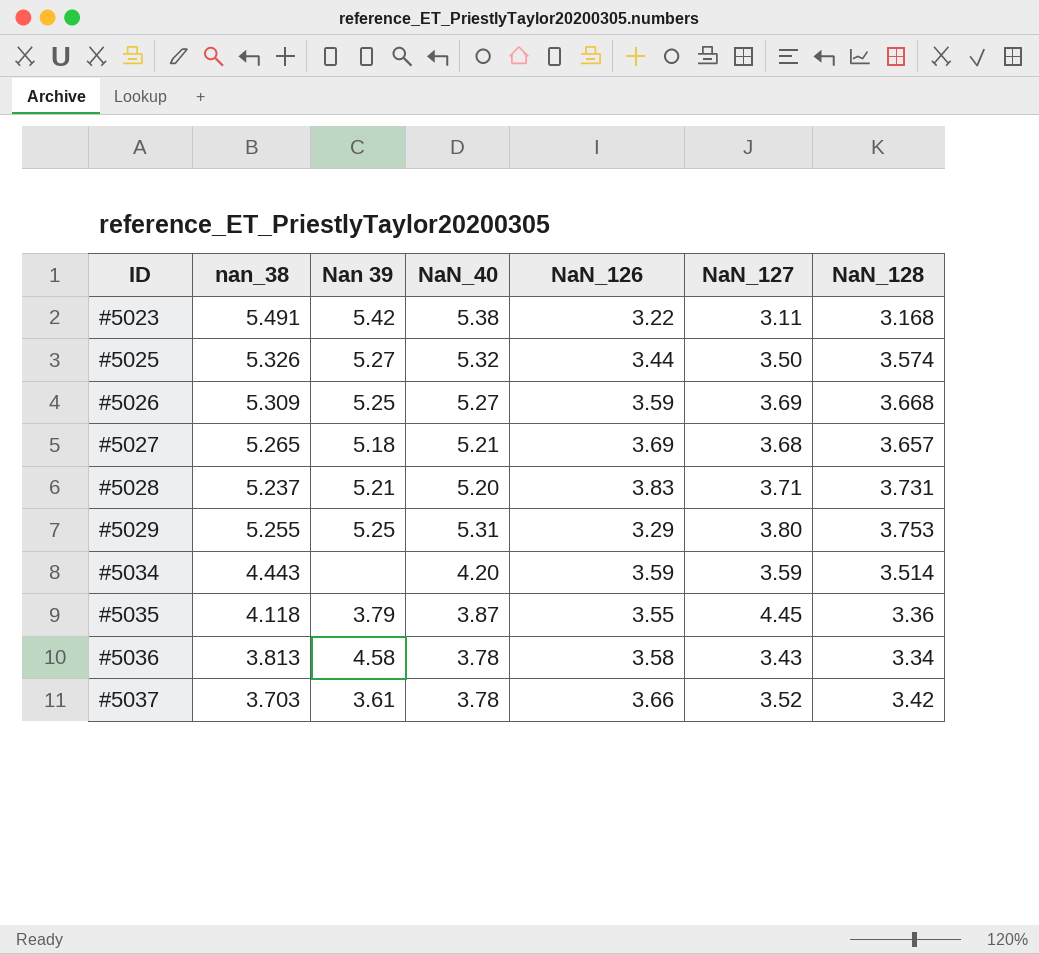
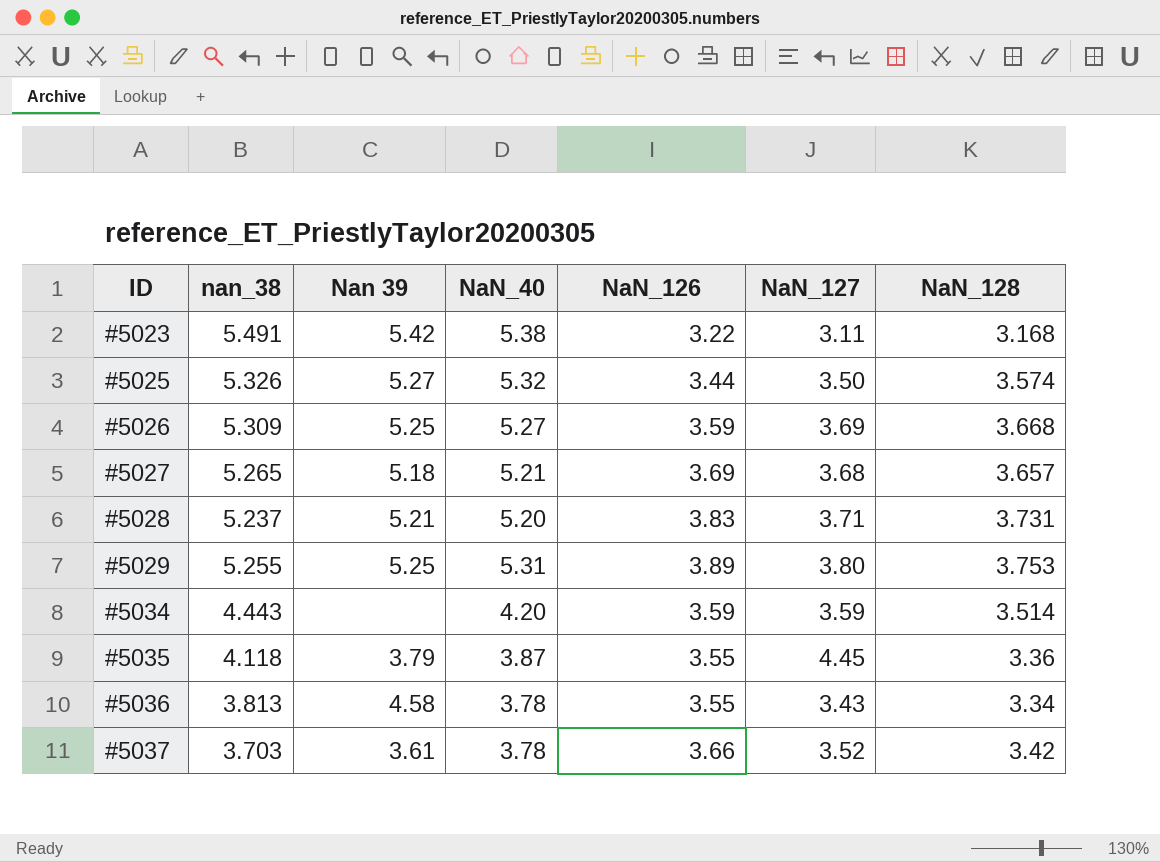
#5029 | NaN_126: 3.29 -> 3.89
#5036 | NaN_126: 3.58 -> 3.55

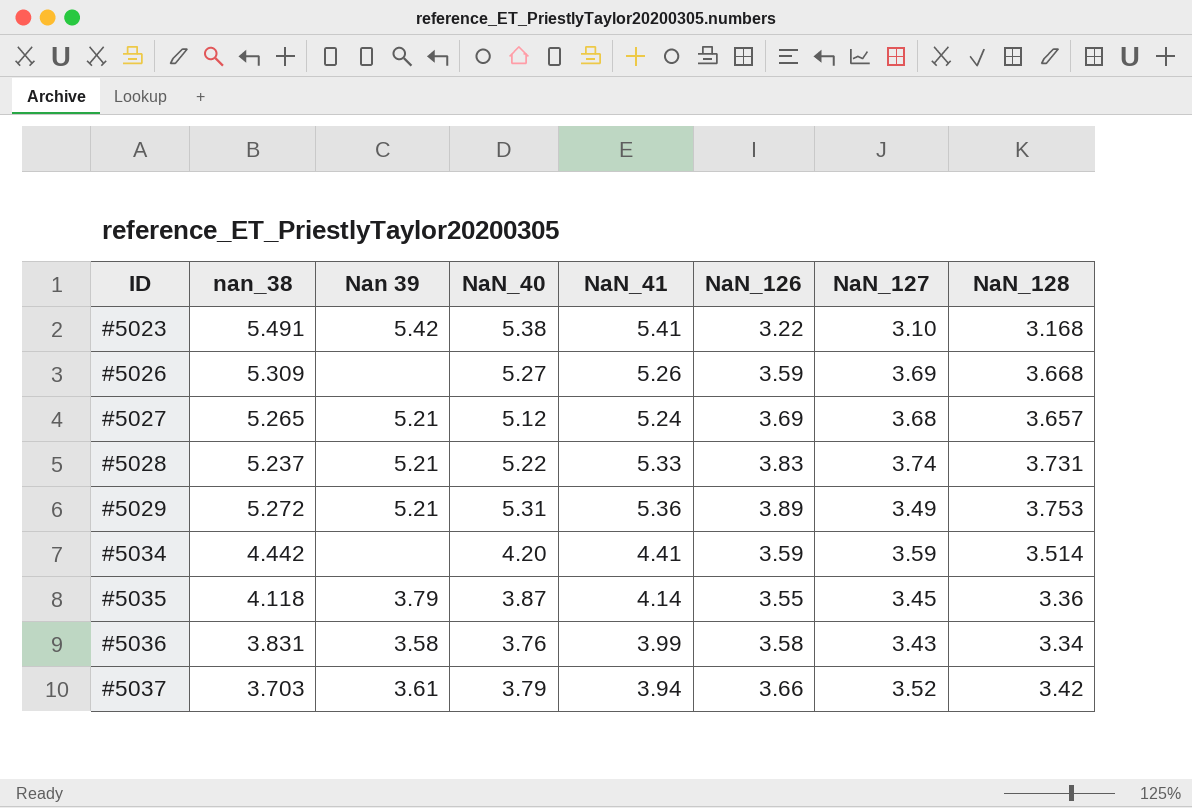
column NaN_41 | position: none -> 5
row #5025: 5.326 | 5.27 | 5.32 | 3.44 | 3.50 | 3.574 -> none
#5023 | NaN_127: 3.11 -> 3.10
#5026 | Nan 39: 5.25 -> none
#5027 | Nan 39: 5.18 -> 5.21
#5027 | NaN_40: 5.21 -> 5.12
#5028 | NaN_40: 5.20 -> 5.22
#5028 | NaN_127: 3.71 -> 3.74
#5029 | nan_38: 5.255 -> 5.272
#5029 | Nan 39: 5.25 -> 5.21
#5029 | NaN_127: 3.80 -> 3.49
#5034 | nan_38: 4.443 -> 4.442
#5035 | NaN_127: 4.45 -> 3.45
#5036 | nan_38: 3.813 -> 3.831
#5036 | Nan 39: 4.58 -> 3.58
#5036 | NaN_40: 3.78 -> 3.76
#5036 | NaN_126: 3.55 -> 3.58
#5037 | NaN_40: 3.78 -> 3.79

